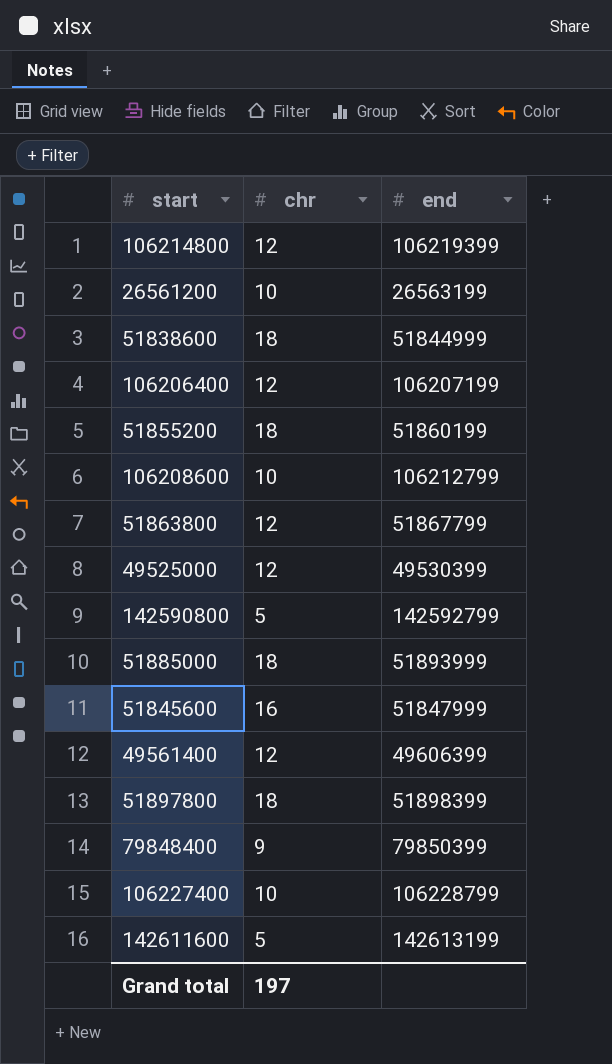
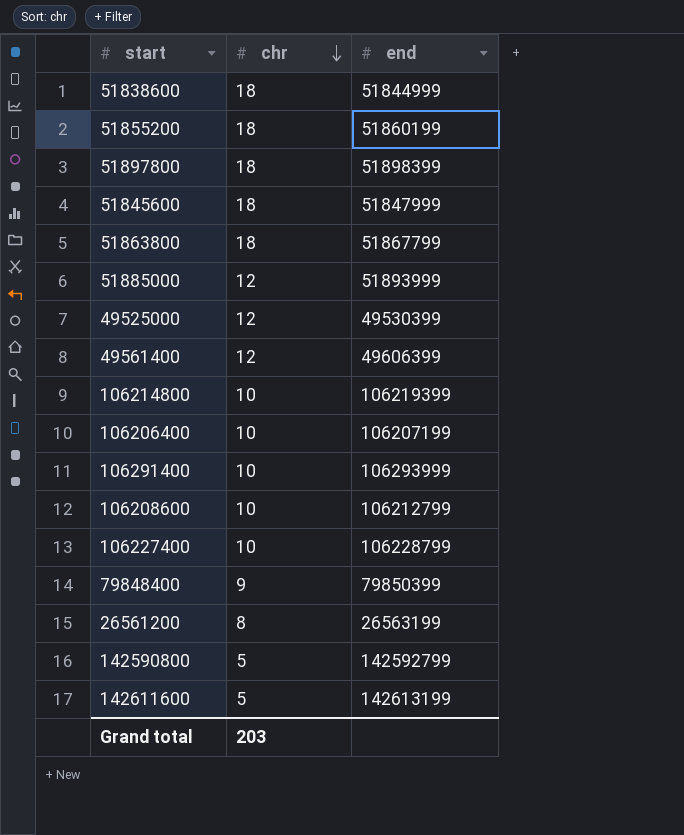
row order: none -> chr descending
51845600 | chr: 16 -> 18
51863800 | chr: 12 -> 18
51885000 | chr: 18 -> 12
106214800 | chr: 12 -> 10
106206400 | chr: 12 -> 10
row 106291400: none -> 10 | 106293999
26561200 | chr: 10 -> 8
Grand total | chr: 197 -> 203

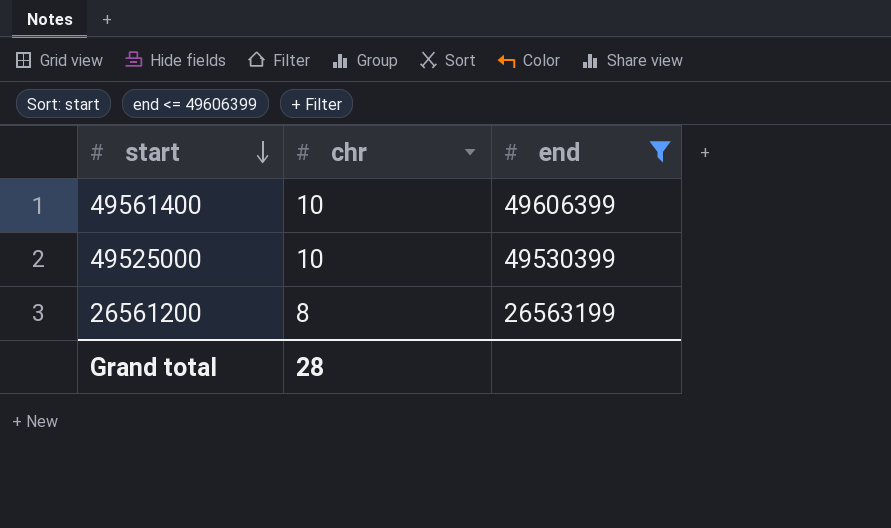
filter: none -> end <= 49606399
row order: chr descending -> start descending
49561400 | chr: 12 -> 10
49525000 | chr: 12 -> 10
Grand total | chr: 203 -> 28

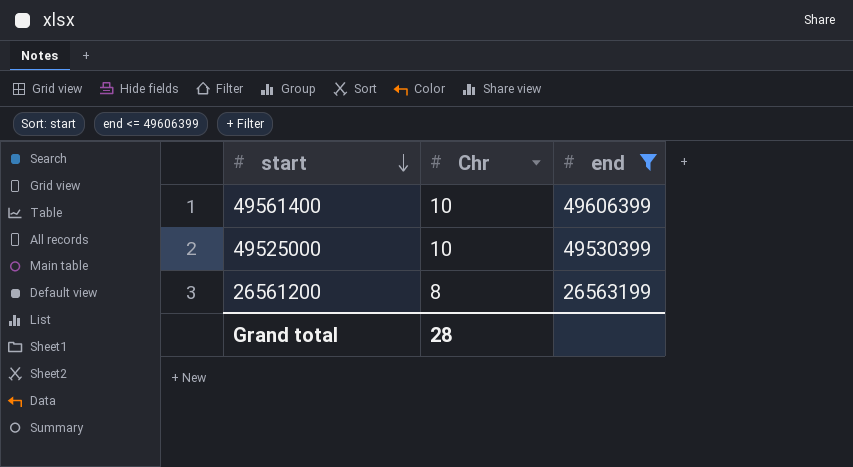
column name: chr -> Chr

